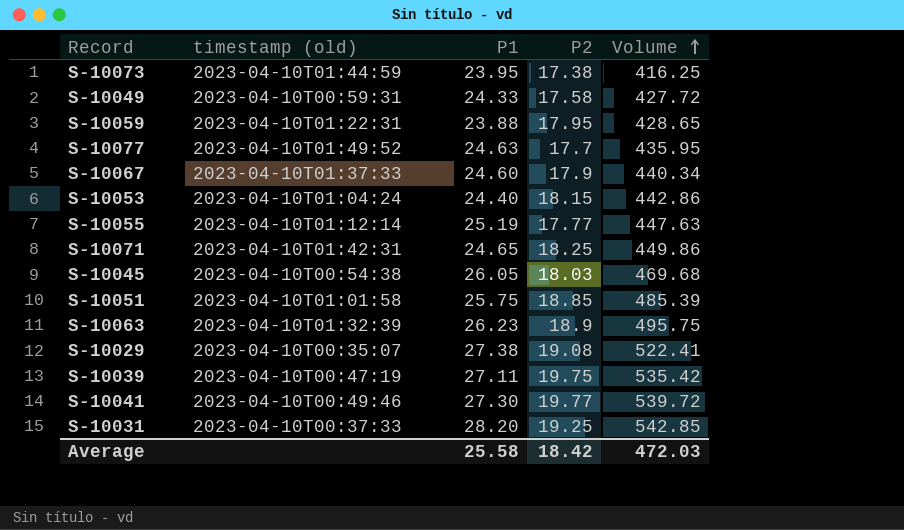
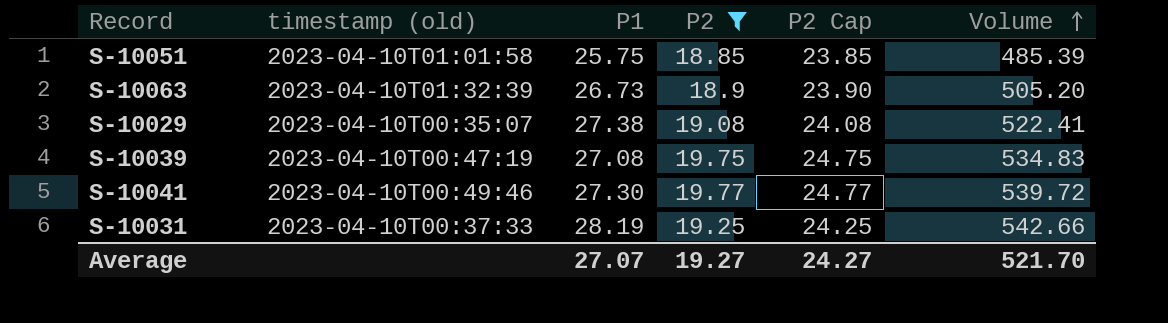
filter: none -> P2 >= 18.85
column P2 Cap | formula: none -> [P2] + 5
S-10063 | P1: 26.23 -> 26.73
S-10063 | Volume: 495.75 -> 505.20
S-10039 | P1: 27.11 -> 27.08
S-10039 | Volume: 535.42 -> 534.83
S-10031 | P1: 28.20 -> 28.19
S-10031 | Volume: 542.85 -> 542.66
Average | P1: 25.58 -> 27.07
Average | P2: 18.42 -> 19.27
Average | Volume: 472.03 -> 521.70

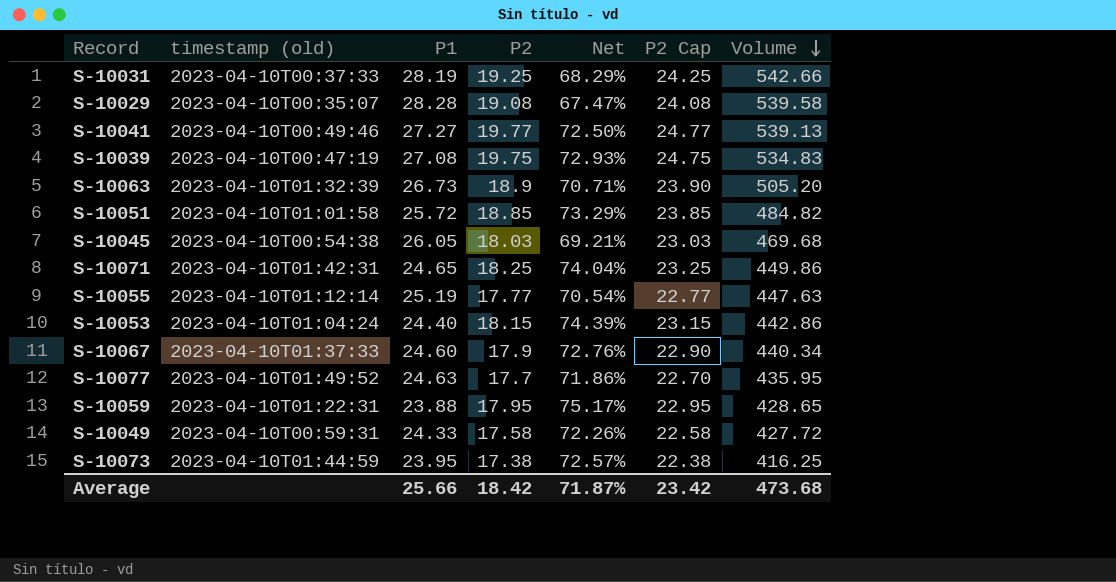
filter: P2 >= 18.85 -> none
row order: Volume ascending -> Volume descending
column Net | formula: none -> [P2] / [P1]
S-10029 | P1: 27.38 -> 28.28
S-10029 | Volume: 522.41 -> 539.58
S-10041 | P1: 27.30 -> 27.27
S-10041 | Volume: 539.72 -> 539.13
S-10051 | P1: 25.75 -> 25.72
S-10051 | Volume: 485.39 -> 484.82
Average | P1: 27.07 -> 25.66
Average | P2: 19.27 -> 18.42
Average | P2 Cap: 24.27 -> 23.42
Average | Volume: 521.70 -> 473.68

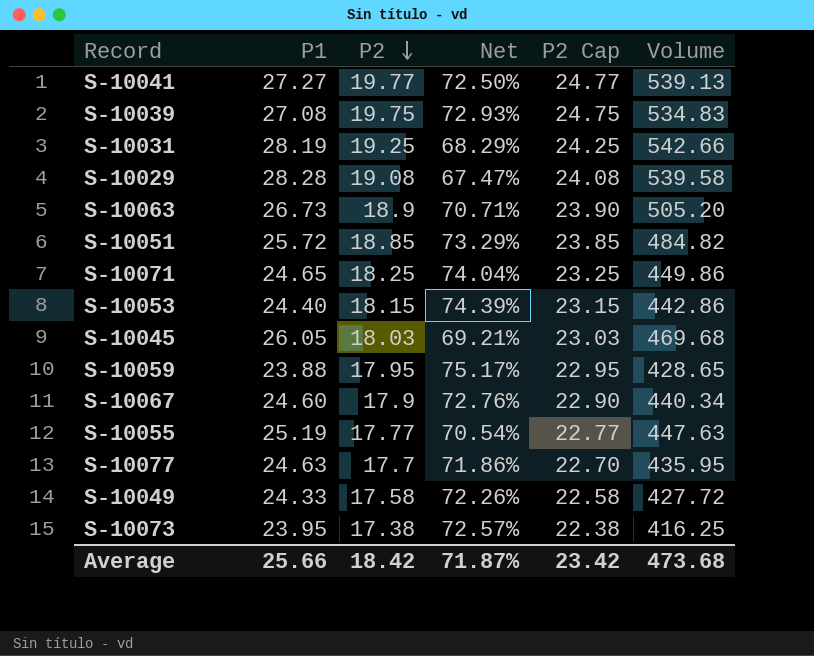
row order: Volume descending -> P2 descending
column timestamp (old) | position: 2 -> none

